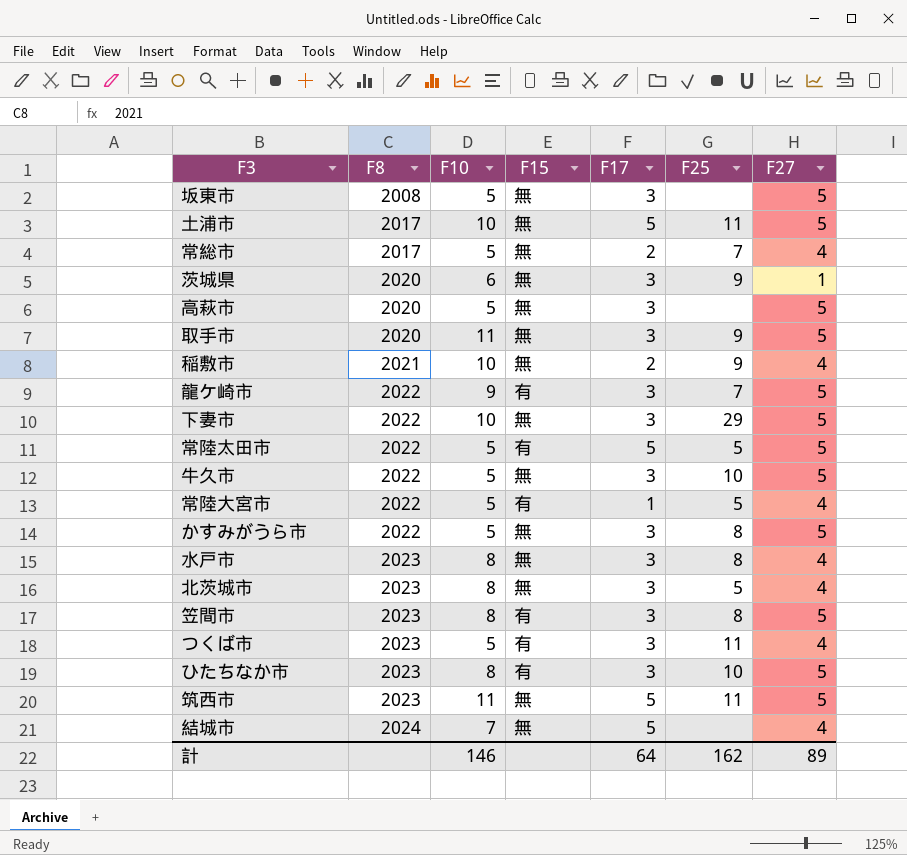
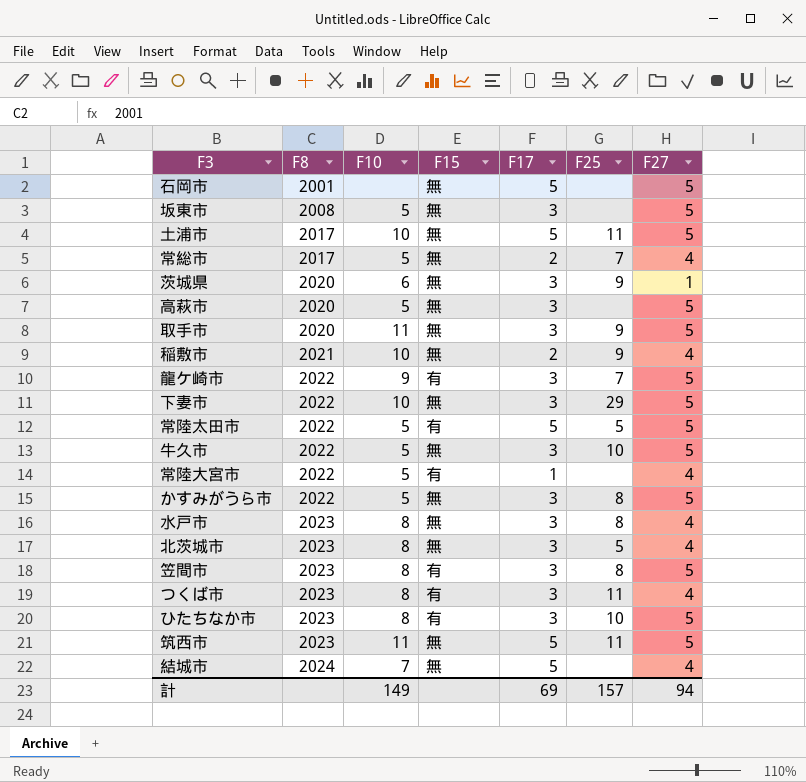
row 石岡市: none -> 2001 | none | 無 | 5 | none | 5
常陸大宮市 | F25: 5 -> none
つくば市 | F10: 5 -> 8
計 | F10: 146 -> 149
計 | F17: 64 -> 69
計 | F25: 162 -> 157
計 | F27: 89 -> 94

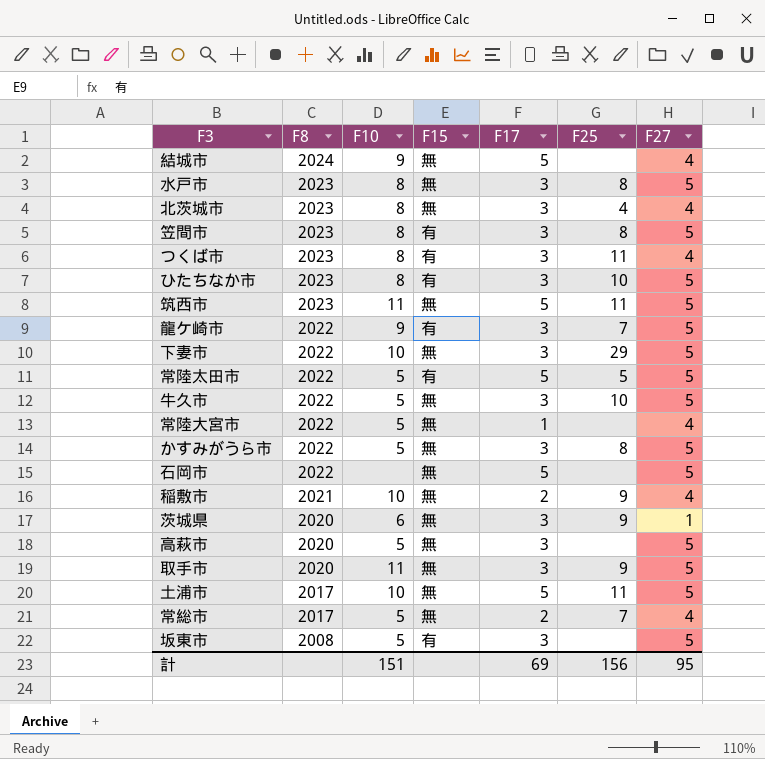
row order: F8 ascending -> F8 descending
結城市 | F10: 7 -> 9
水戸市 | F27: 4 -> 5
北茨城市 | F25: 5 -> 4
常陸大宮市 | F15: 有 -> 無
石岡市 | F8: 2001 -> 2022
坂東市 | F15: 無 -> 有
計 | F10: 149 -> 151
計 | F25: 157 -> 156
計 | F27: 94 -> 95

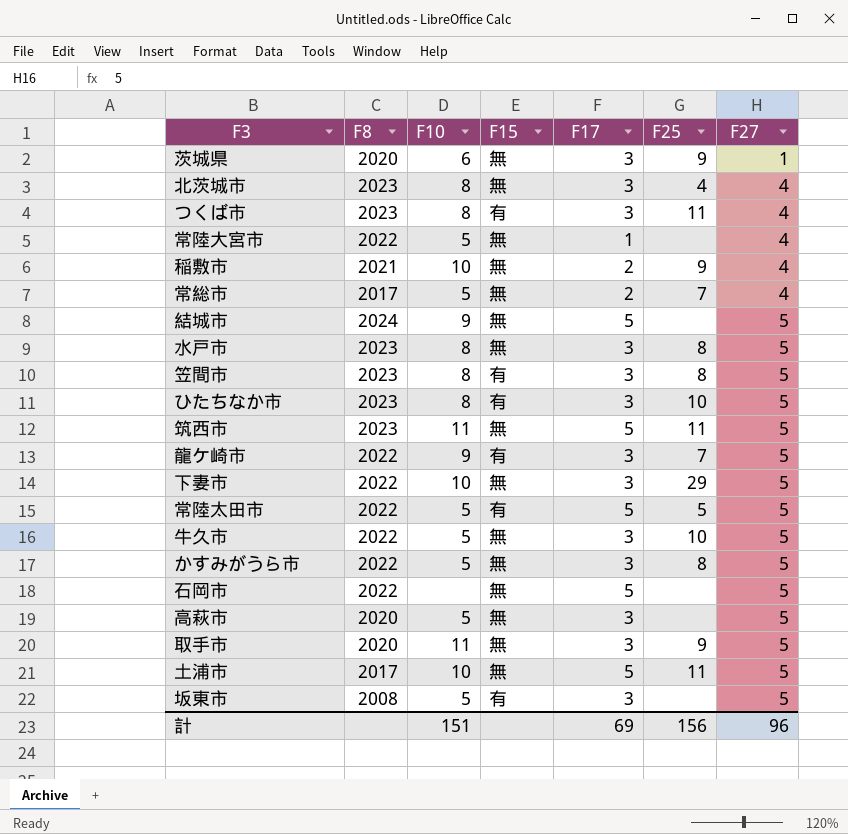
row order: F8 descending -> F27 ascending
結城市 | F27: 4 -> 5
計 | F27: 95 -> 96

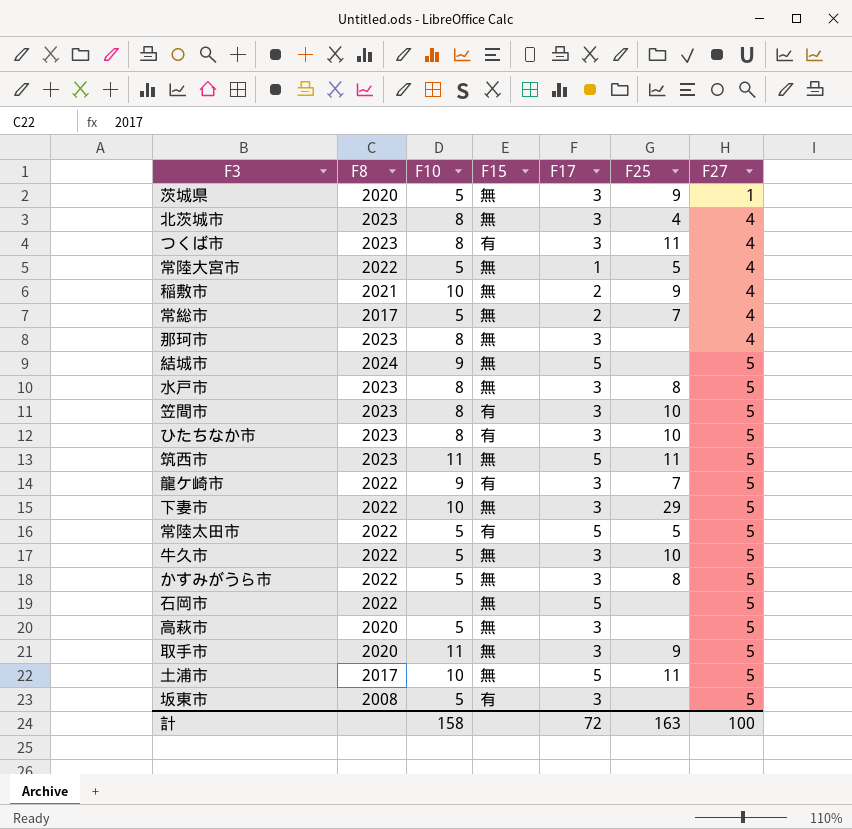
茨城県 | F10: 6 -> 5
常陸大宮市 | F25: none -> 5
row 那珂市: none -> 2023 | 8 | 無 | 3 | none | 4
笠間市 | F25: 8 -> 10
計 | F10: 151 -> 158
計 | F17: 69 -> 72
計 | F25: 156 -> 163
計 | F27: 96 -> 100

